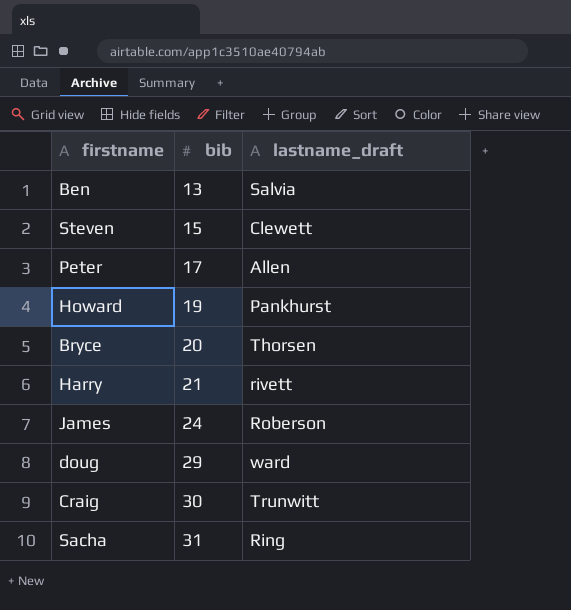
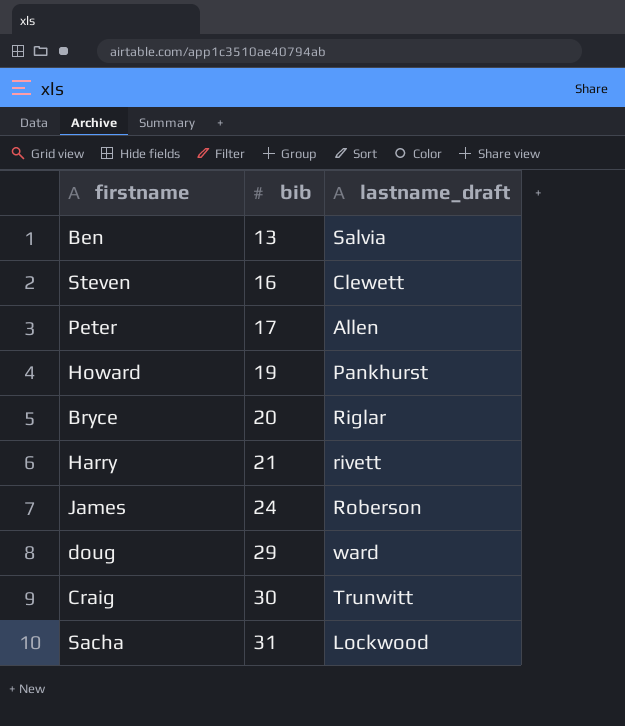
Steven | bib: 15 -> 16
Bryce | lastname_draft: Thorsen -> Riglar
Sacha | lastname_draft: Ring -> Lockwood

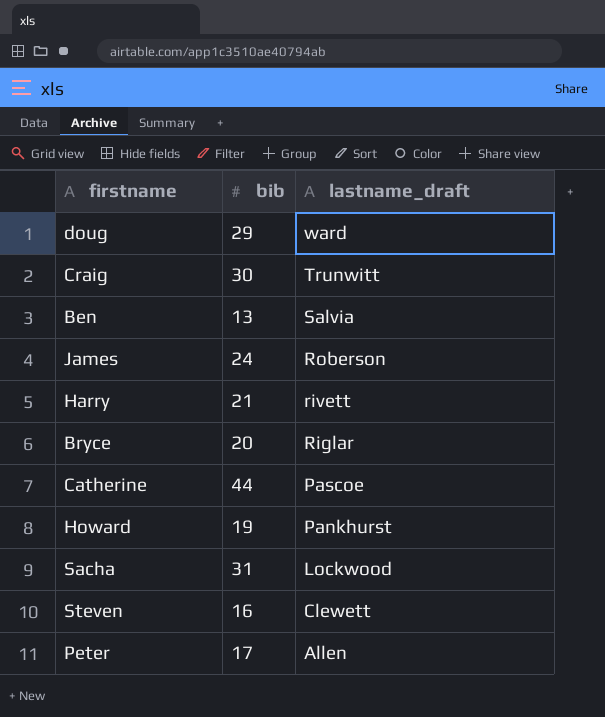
row order: bib ascending -> lastname_draft descending
row Catherine: none -> 44 | Pascoe

